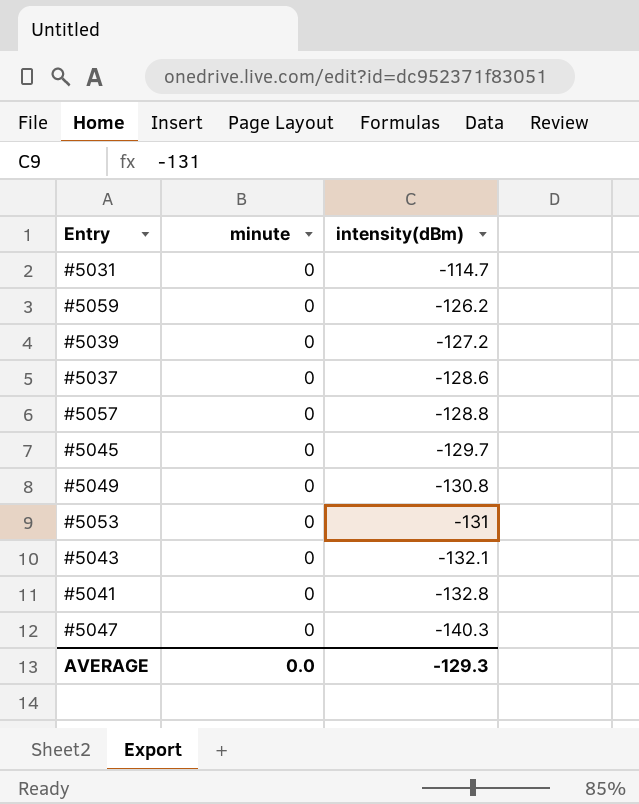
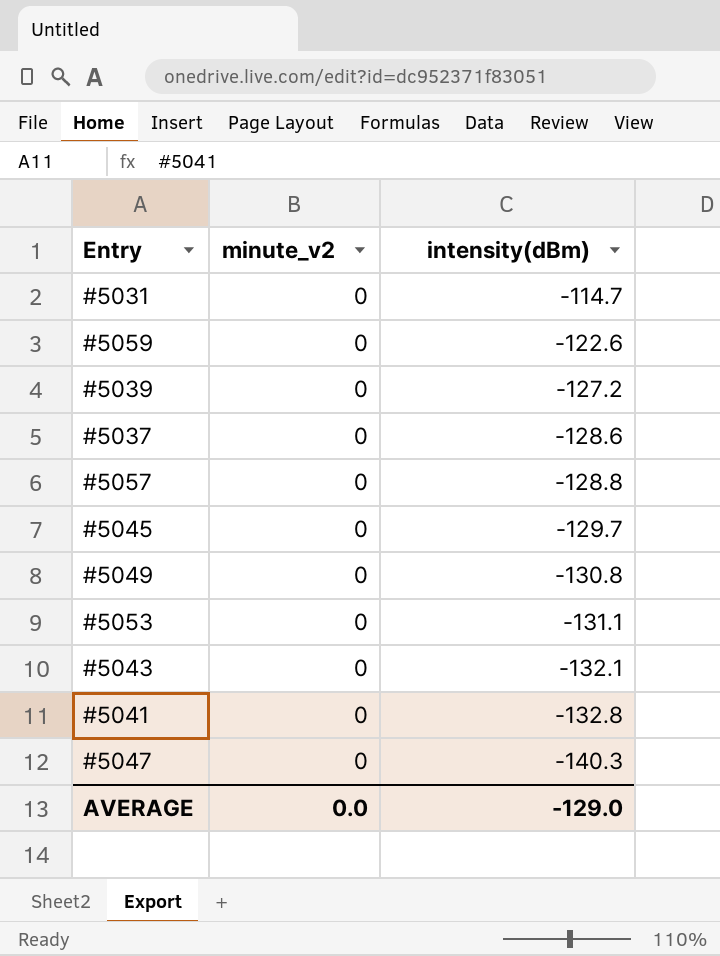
column name: minute -> minute_v2
#5059 | intensity(dBm): -126.2 -> -122.6
#5053 | intensity(dBm): -131 -> -131.1
AVERAGE | intensity(dBm): -129.3 -> -129.0

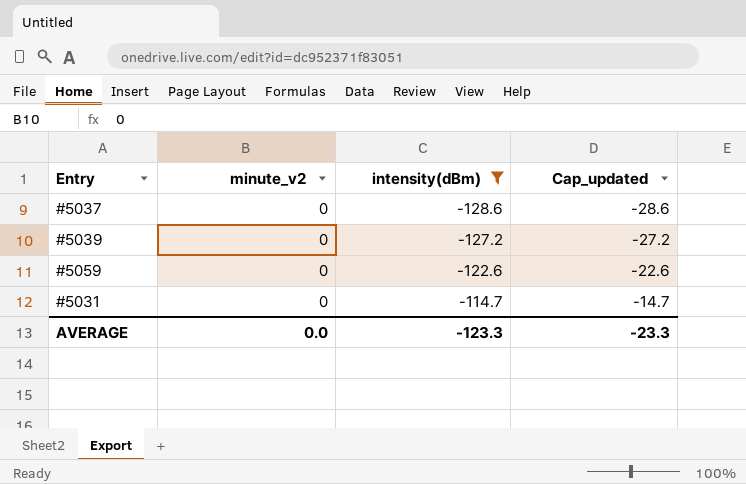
filter: none -> intensity(dBm) >= -128.6
row order: intensity(dBm) descending -> intensity(dBm) ascending
column Cap_updated | formula: none -> [intensity(dBm)] + 100
AVERAGE | intensity(dBm): -129.0 -> -123.3

